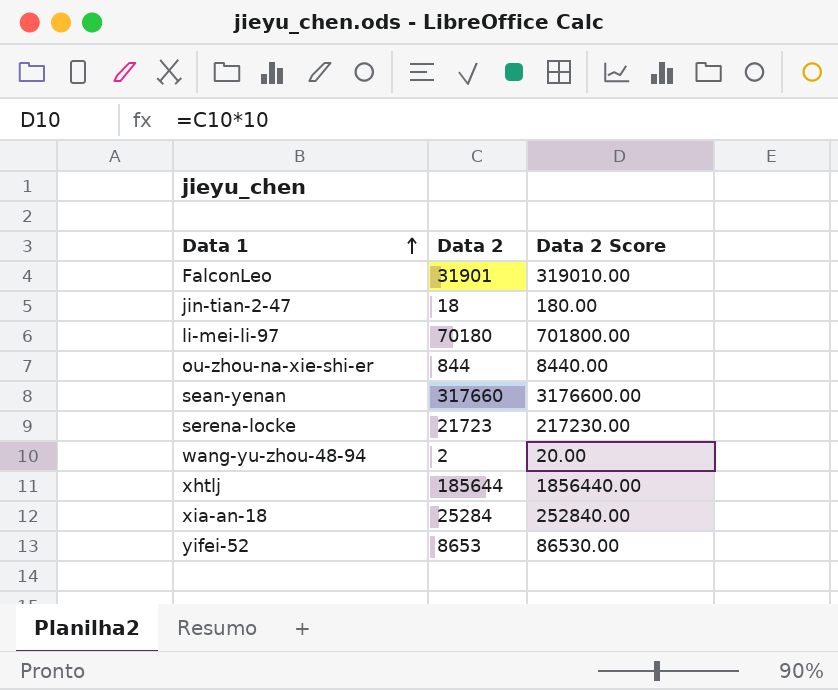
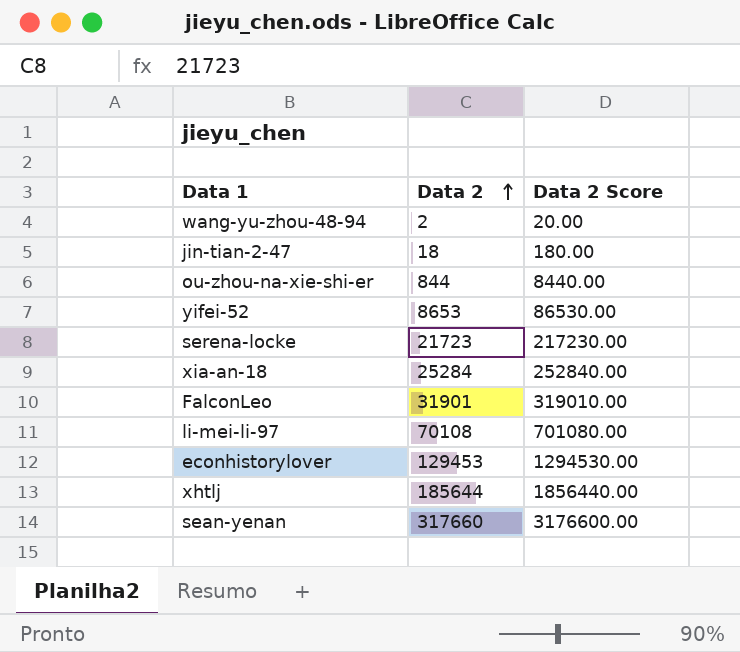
row order: Data 1 ascending -> Data 2 ascending
li-mei-li-97 | Data 2: 70180 -> 70108
li-mei-li-97 | Data 2 Score: 701800.00 -> 701080.00
row econhistorylover: none -> 129453 | 1294530.00

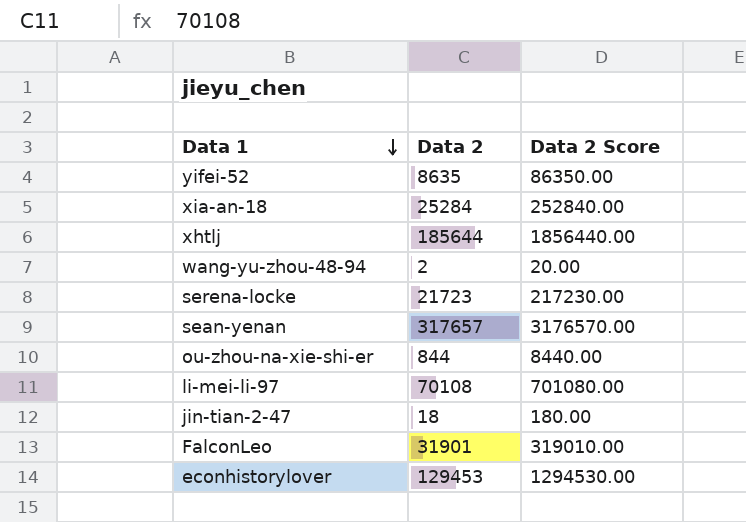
row order: Data 2 ascending -> Data 1 descending
yifei-52 | Data 2: 8653 -> 8635
yifei-52 | Data 2 Score: 86530.00 -> 86350.00
sean-yenan | Data 2: 317660 -> 317657
sean-yenan | Data 2 Score: 3176600.00 -> 3176570.00

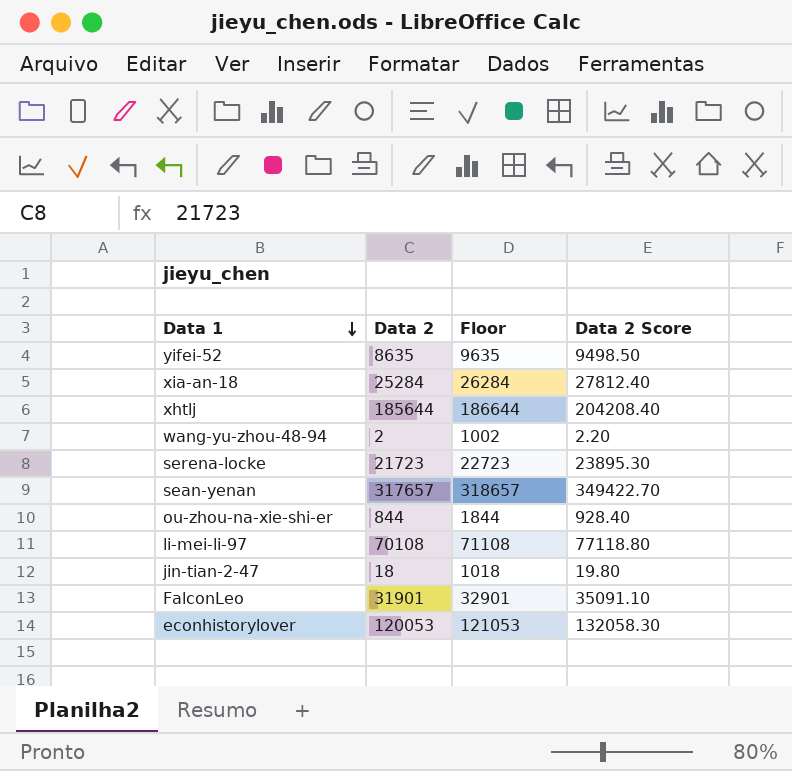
column Floor | formula: none -> [Data 2] + 1000
column Data 2 Score | formula: [Data 2] * 10 -> [Data 2] * 1.1
econhistorylover | Data 2: 129453 -> 120053

